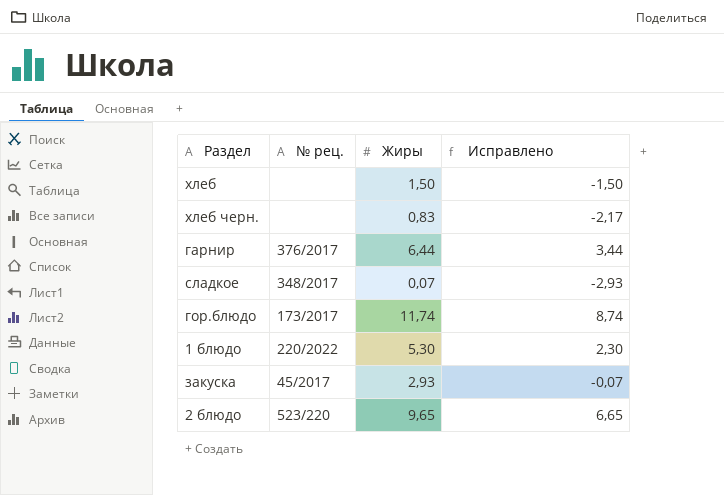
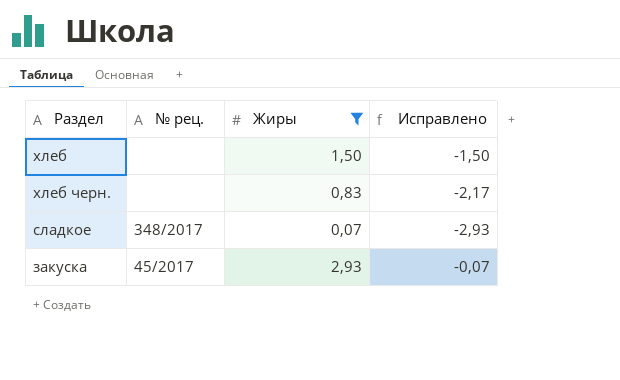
filter: none -> Жиры <= 2,93

